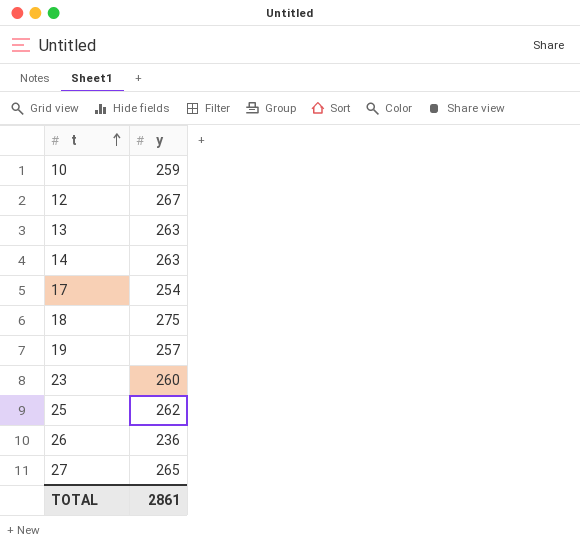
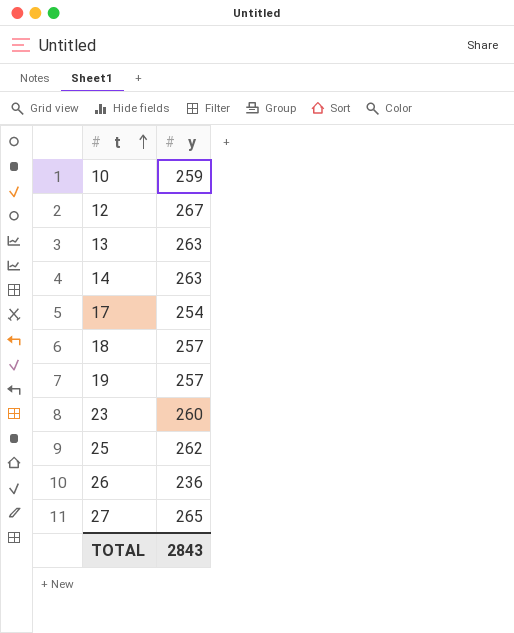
18 | y: 275 -> 257
TOTAL | y: 2861 -> 2843

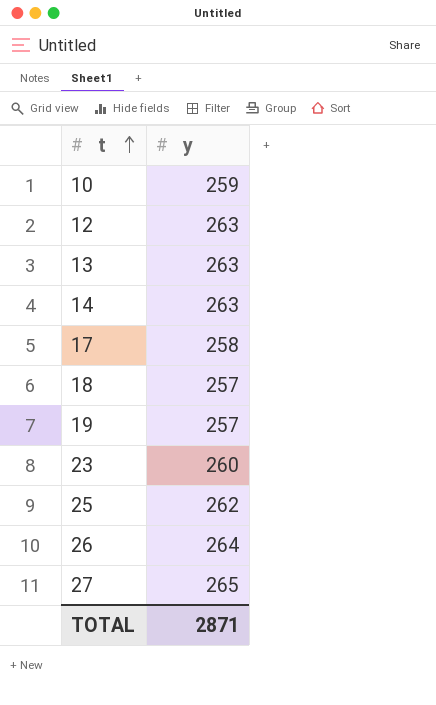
12 | y: 267 -> 263
17 | y: 254 -> 258
26 | y: 236 -> 264
TOTAL | y: 2843 -> 2871

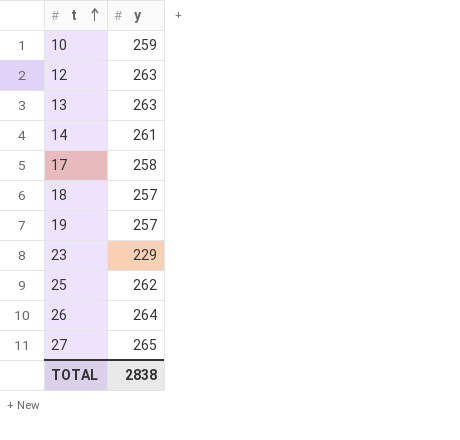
14 | y: 263 -> 261
23 | y: 260 -> 229
TOTAL | y: 2871 -> 2838

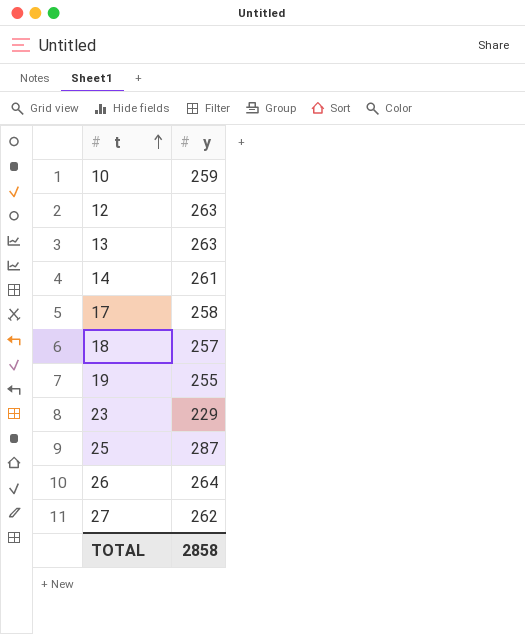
19 | y: 257 -> 255
25 | y: 262 -> 287
27 | y: 265 -> 262
TOTAL | y: 2838 -> 2858

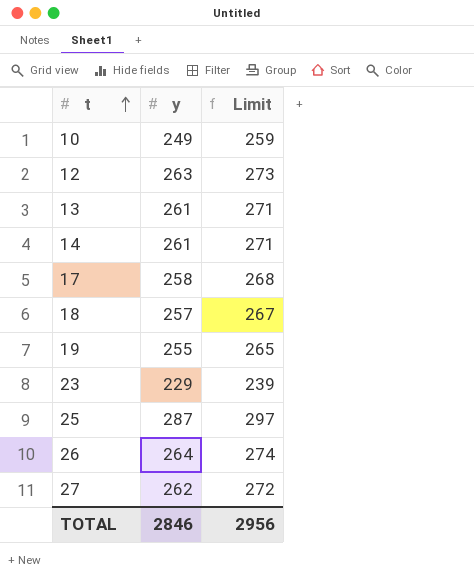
column Limit | formula: none -> [y] + 10
10 | y: 259 -> 249
13 | y: 263 -> 261
TOTAL | y: 2858 -> 2846

